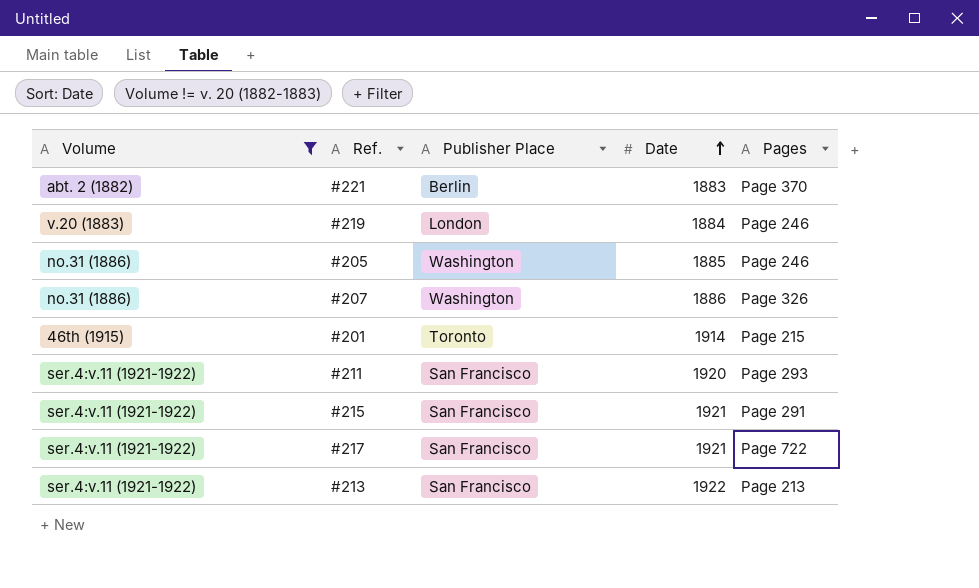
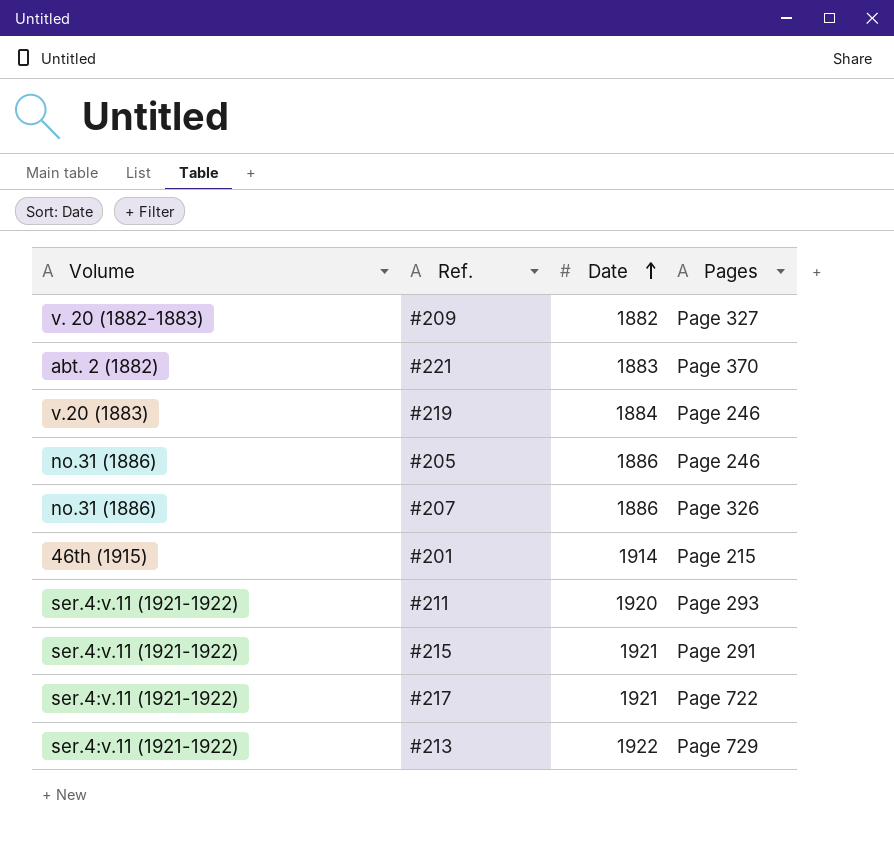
filter: Volume != v. 20 (1882-1883) -> none
column Publisher Place | position: 3 -> none
#205 | Date: 1885 -> 1886
#213 | Pages: Page 213 -> Page 729

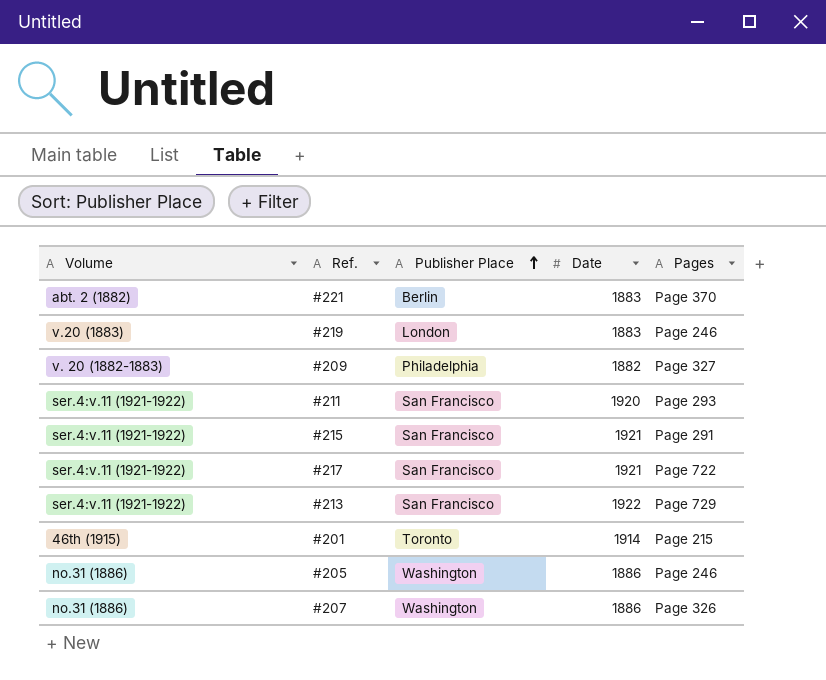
row order: Date ascending -> Publisher Place ascending
column Publisher Place | position: none -> 3
#219 | Date: 1884 -> 1883

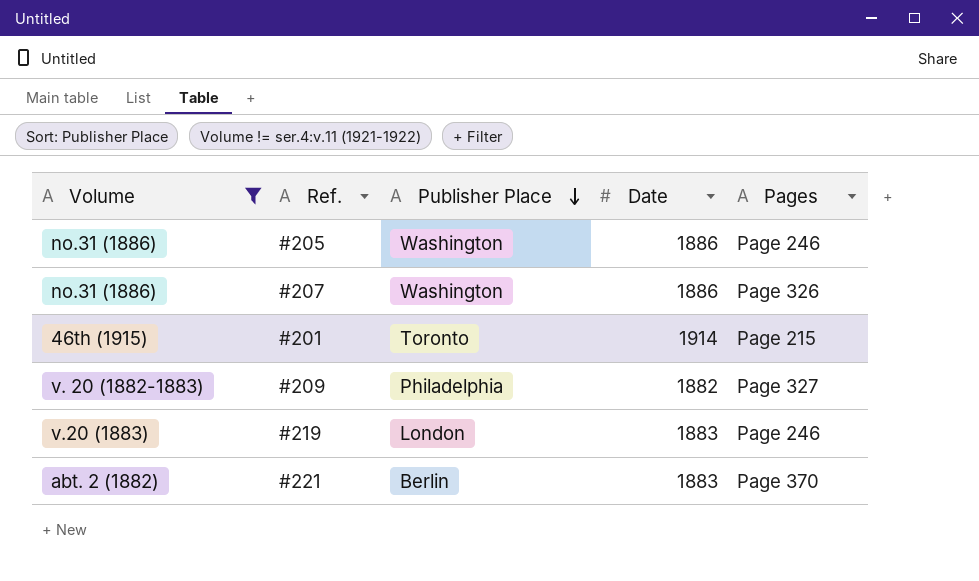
filter: none -> Volume != ser.4:v.11 (1921-1922)
row order: Publisher Place ascending -> Publisher Place descending

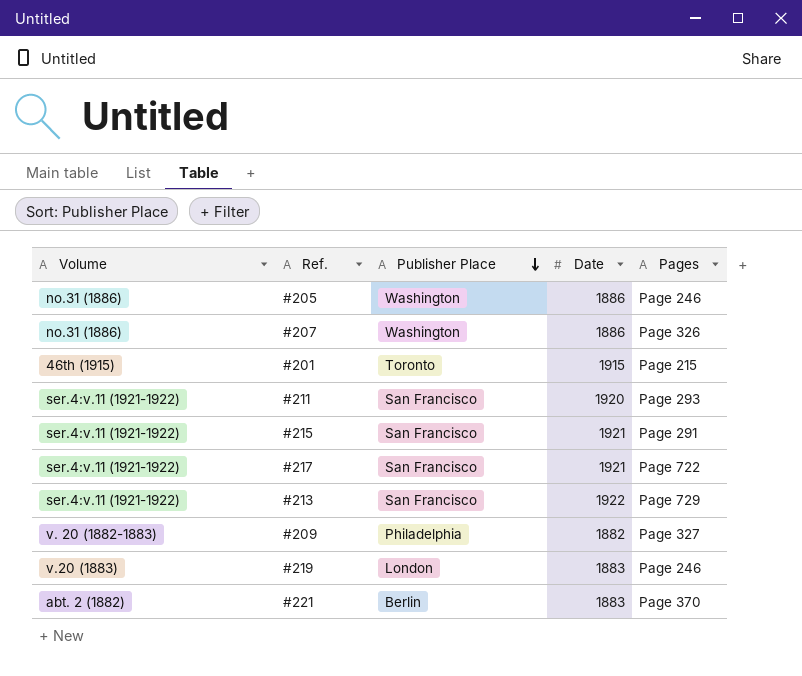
filter: Volume != ser.4:v.11 (1921-1922) -> none
#201 | Date: 1914 -> 1915

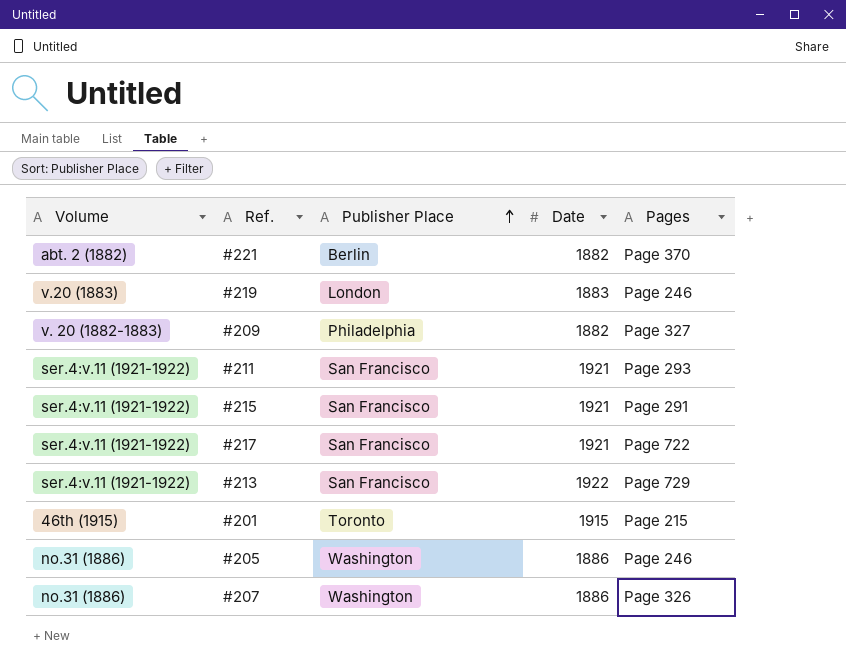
row order: Publisher Place descending -> Publisher Place ascending
#221 | Date: 1883 -> 1882
#211 | Date: 1920 -> 1921

